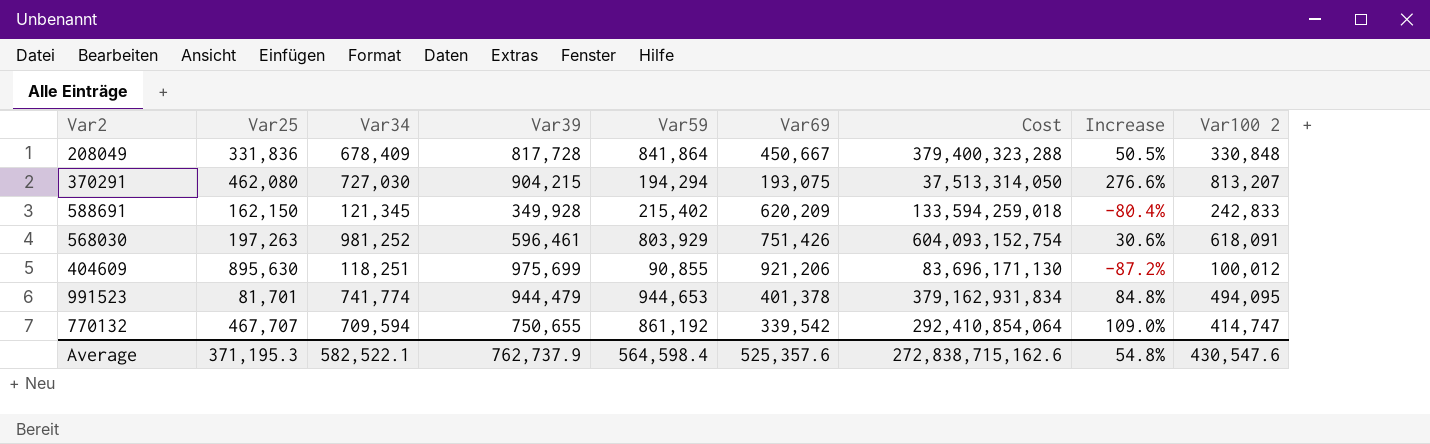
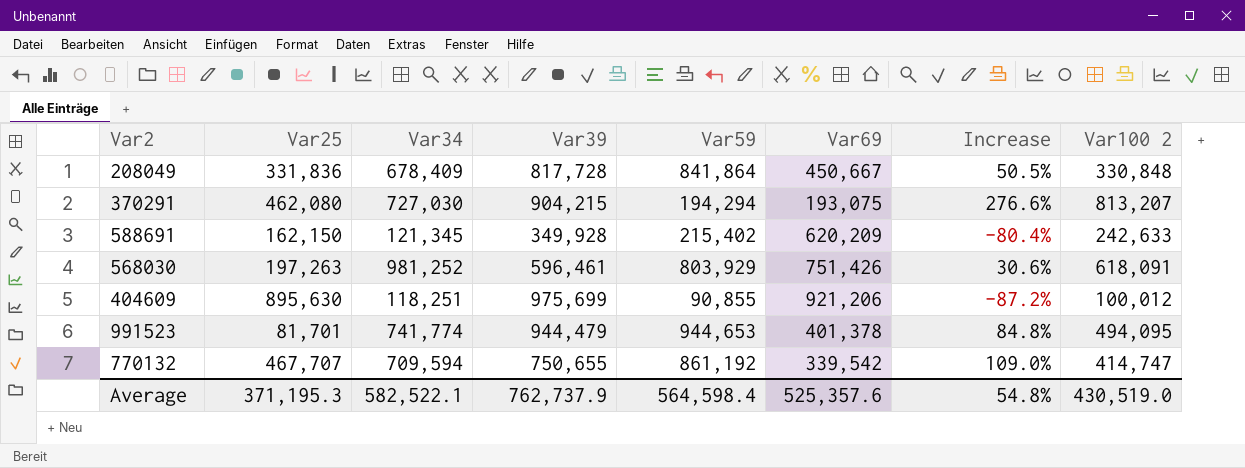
column Cost | formula: [Var59] * [Var69] -> none
588691 | Var100 2: 242,833 -> 242,633
Average | Var100 2: 430,547.6 -> 430,519.0

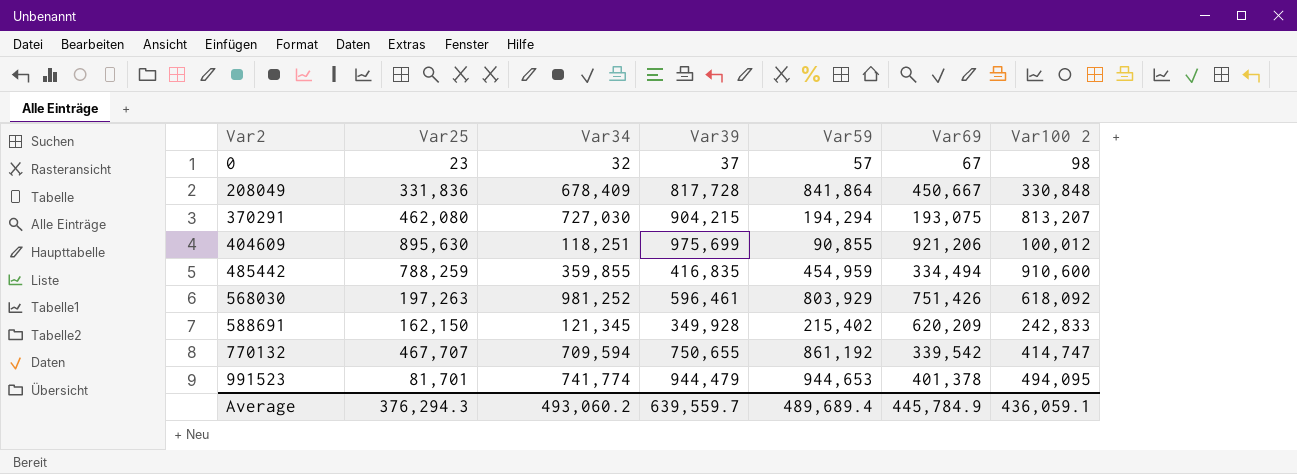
row order: none -> Var2 ascending
column Increase | formula: ([Var34] - [Var69]) / [Var69] -> none
row 0: none -> 23 | 32 | 37 | 57 | 67 | 98
row 485442: none -> 788,259 | 359,855 | 416,835 | 454,959 | 334,494 | 910,600
568030 | Var100 2: 618,091 -> 618,092
588691 | Var100 2: 242,633 -> 242,833
Average | Var25: 371,195.3 -> 376,294.3
Average | Var34: 582,522.1 -> 493,060.2
Average | Var39: 762,737.9 -> 639,559.7
Average | Var59: 564,598.4 -> 489,689.4
Average | Var69: 525,357.6 -> 445,784.9
Average | Var100 2: 430,519.0 -> 436,059.1

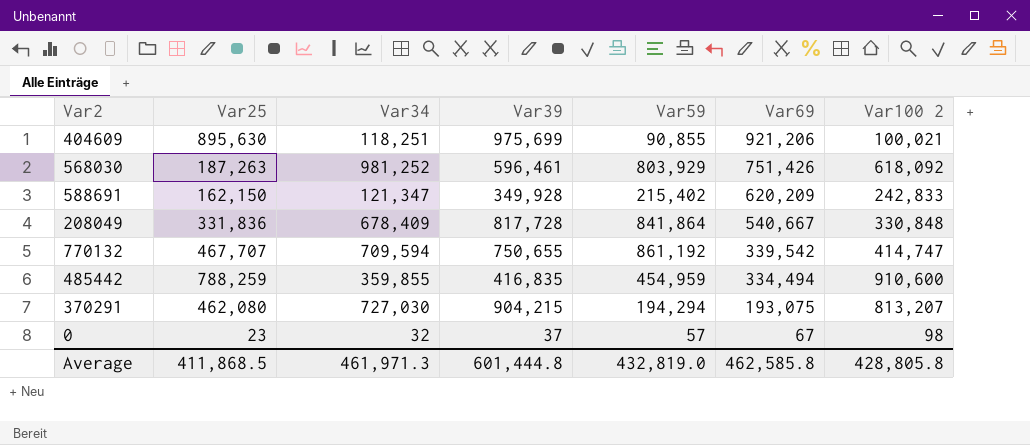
row order: Var2 ascending -> Var69 descending
row 991523: 81,701 | 741,774 | 944,479 | 944,653 | 401,378 | 494,095 -> none
404609 | Var100 2: 100,012 -> 100,021
568030 | Var25: 197,263 -> 187,263
588691 | Var34: 121,345 -> 121,347
208049 | Var69: 450,667 -> 540,667
Average | Var25: 376,294.3 -> 411,868.5
Average | Var34: 493,060.2 -> 461,971.3
Average | Var39: 639,559.7 -> 601,444.8
Average | Var59: 489,689.4 -> 432,819.0
Average | Var69: 445,784.9 -> 462,585.8
Average | Var100 2: 436,059.1 -> 428,805.8

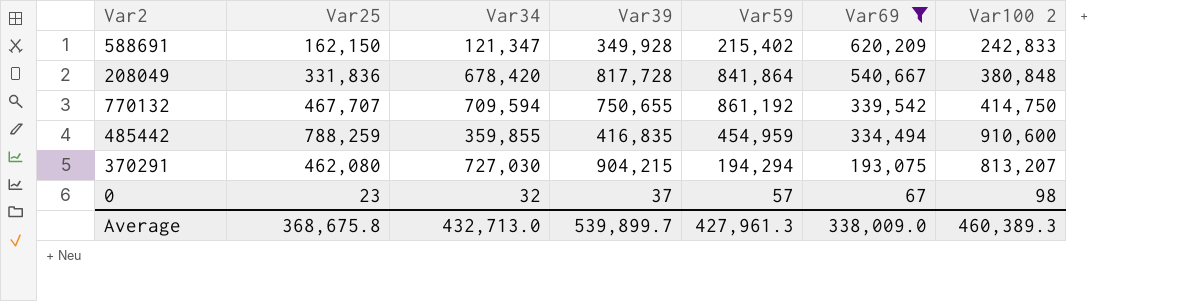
filter: none -> Var69 <= 620,209
208049 | Var34: 678,409 -> 678,420
208049 | Var100 2: 330,848 -> 380,848
770132 | Var100 2: 414,747 -> 414,750
Average | Var25: 411,868.5 -> 368,675.8
Average | Var34: 461,971.3 -> 432,713.0
Average | Var39: 601,444.8 -> 539,899.7
Average | Var59: 432,819.0 -> 427,961.3
Average | Var69: 462,585.8 -> 338,009.0
Average | Var100 2: 428,805.8 -> 460,389.3

